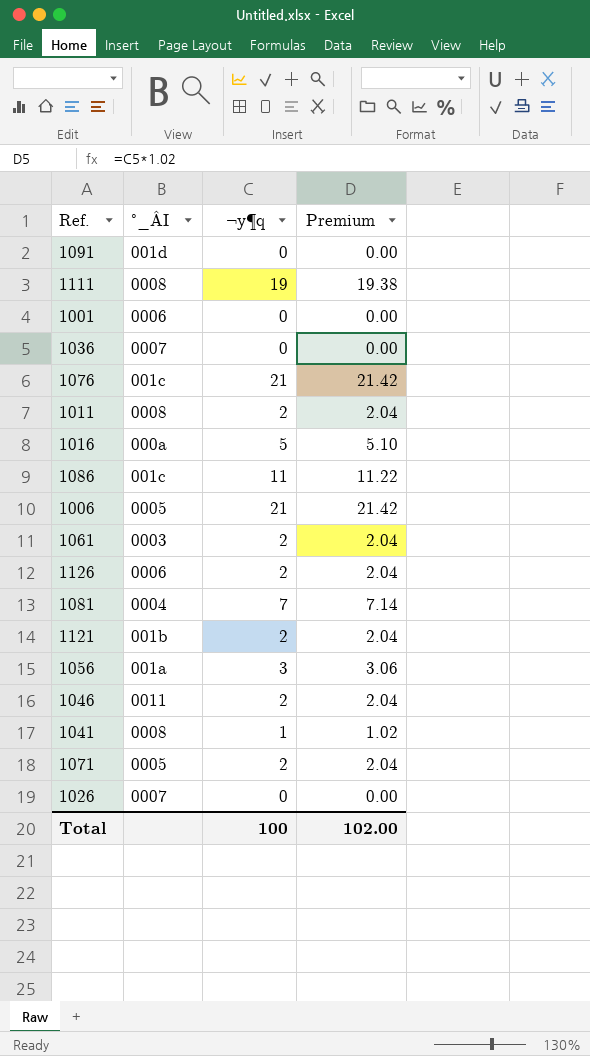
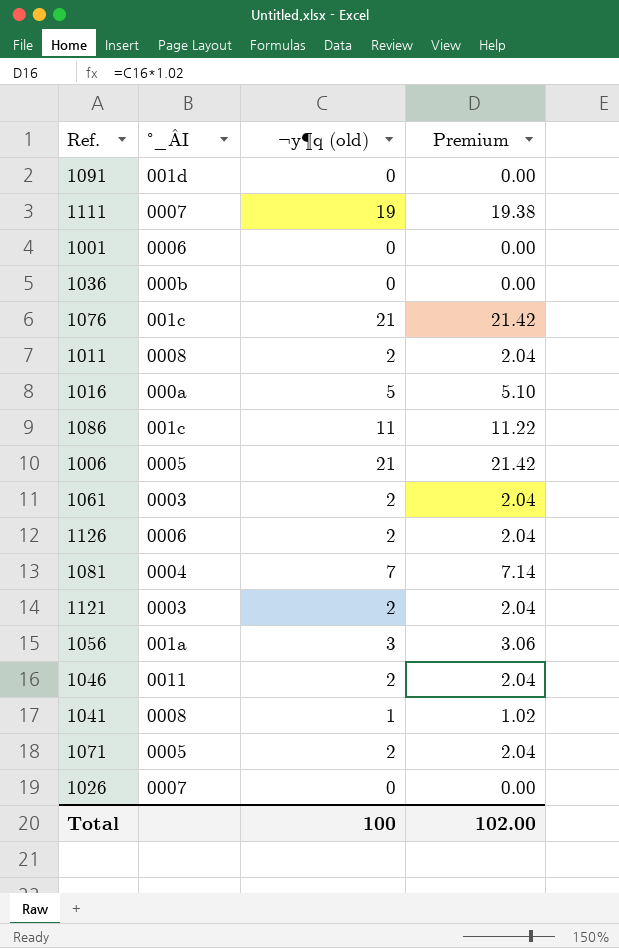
column name: ¬y¶q -> ¬y¶q (old)
1111 | °_ÂI: 0008 -> 0007
1036 | °_ÂI: 0007 -> 000b
1121 | °_ÂI: 001b -> 0003

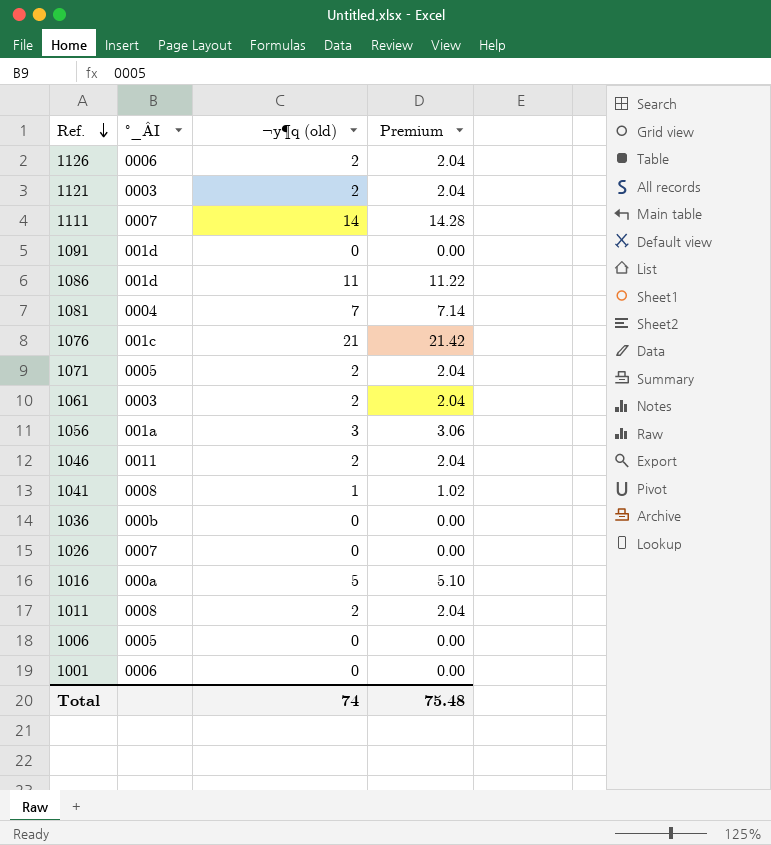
row order: none -> Ref. descending
1111 | ¬y¶q (old): 19 -> 14
1111 | Premium: 19.38 -> 14.28
1086 | °_ÂI: 001c -> 001d
1006 | ¬y¶q (old): 21 -> 0
1006 | Premium: 21.42 -> 0.00
Total | ¬y¶q (old): 100 -> 74
Total | Premium: 102.00 -> 75.48

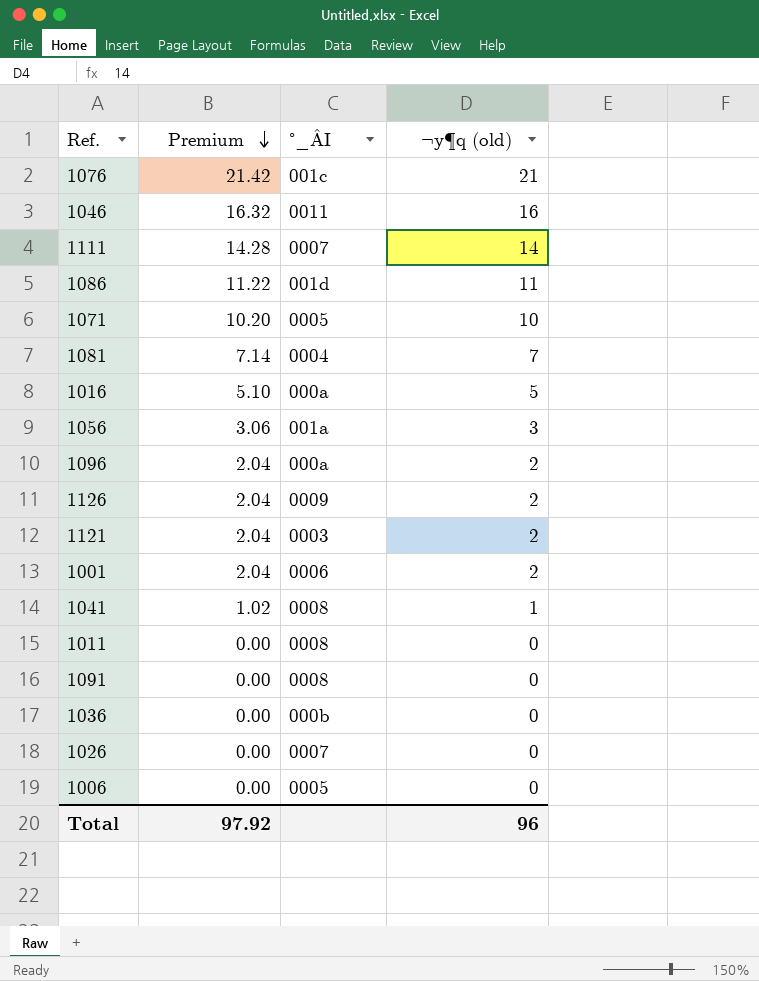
row order: Ref. descending -> Premium descending
column Premium | position: 4 -> 2
row 1061: 0003 | 2 | 2.04 -> none
1046 | Premium: 2.04 -> 16.32
1046 | ¬y¶q (old): 2 -> 16
1071 | Premium: 2.04 -> 10.20
1071 | ¬y¶q (old): 2 -> 10
row 1096: none -> 2.04 | 000a | 2
1126 | °_ÂI: 0006 -> 0009
1001 | Premium: 0.00 -> 2.04
1001 | ¬y¶q (old): 0 -> 2
1011 | Premium: 2.04 -> 0.00
1011 | ¬y¶q (old): 2 -> 0
1091 | °_ÂI: 001d -> 0008
Total | Premium: 75.48 -> 97.92
Total | ¬y¶q (old): 74 -> 96

